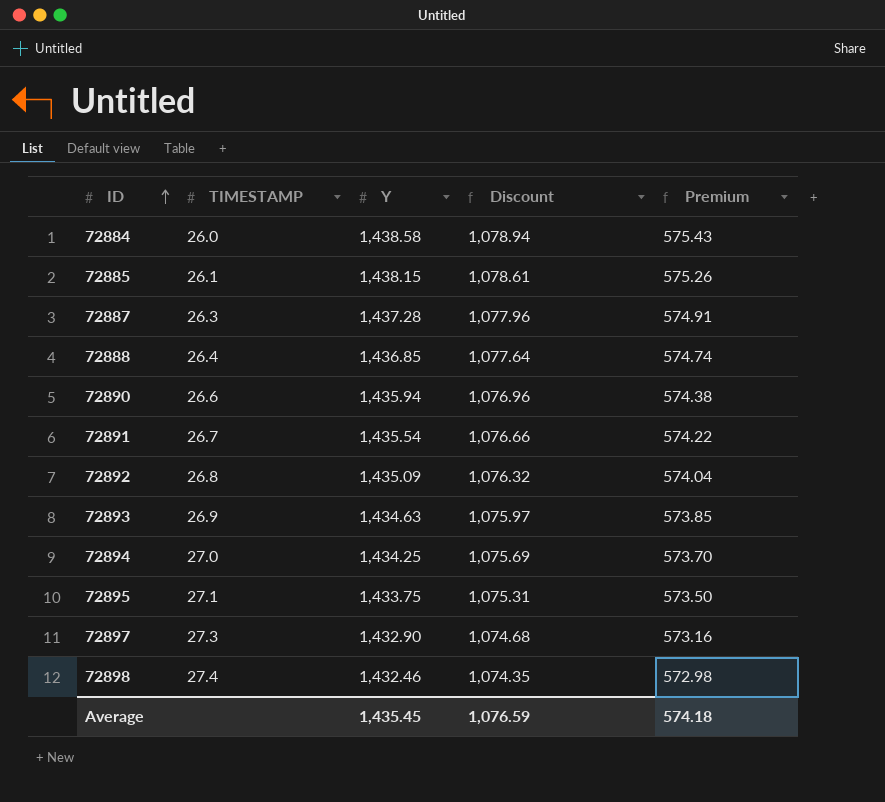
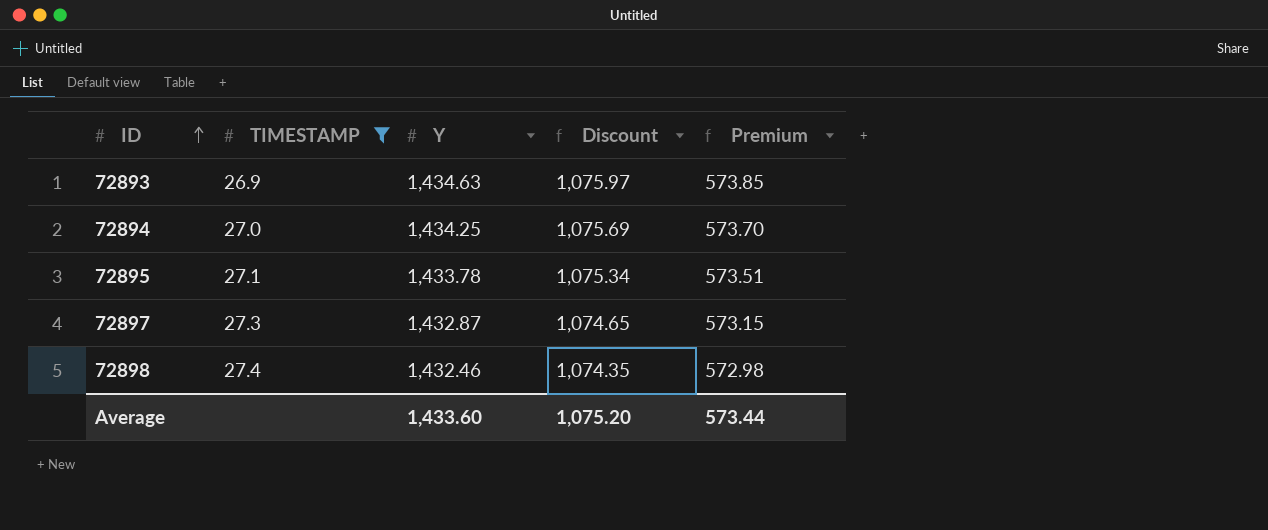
filter: none -> TIMESTAMP >= 26.9
72895 | Y: 1,433.75 -> 1,433.78
72895 | Discount: 1,075.31 -> 1,075.34
72895 | Premium: 573.50 -> 573.51
72897 | Y: 1,432.90 -> 1,432.87
72897 | Discount: 1,074.68 -> 1,074.65
72897 | Premium: 573.16 -> 573.15
Average | Y: 1,435.45 -> 1,433.60
Average | Discount: 1,076.59 -> 1,075.20
Average | Premium: 574.18 -> 573.44

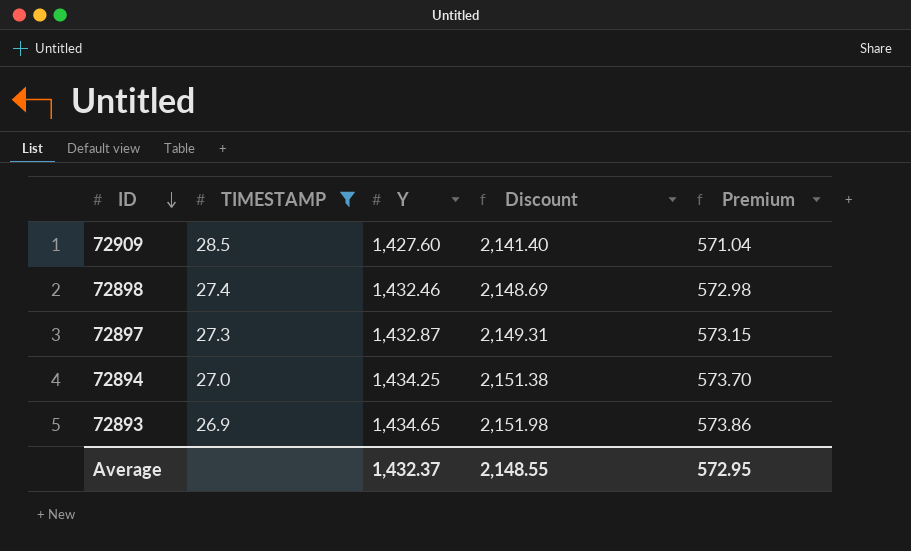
row order: ID ascending -> ID descending
column Discount | formula: [Y] * 0.75 -> [Y] * 1.5
row 72895: 27.1 | 1,433.78 | 1,075.34 | 573.51 -> none
row 72909: none -> 28.5 | 1,427.60 | 2,141.40 | 571.04
72893 | Y: 1,434.63 -> 1,434.65
72893 | Premium: 573.85 -> 573.86
Average | Y: 1,433.60 -> 1,432.37
Average | Discount: 1,075.20 -> 2,148.55
Average | Premium: 573.44 -> 572.95

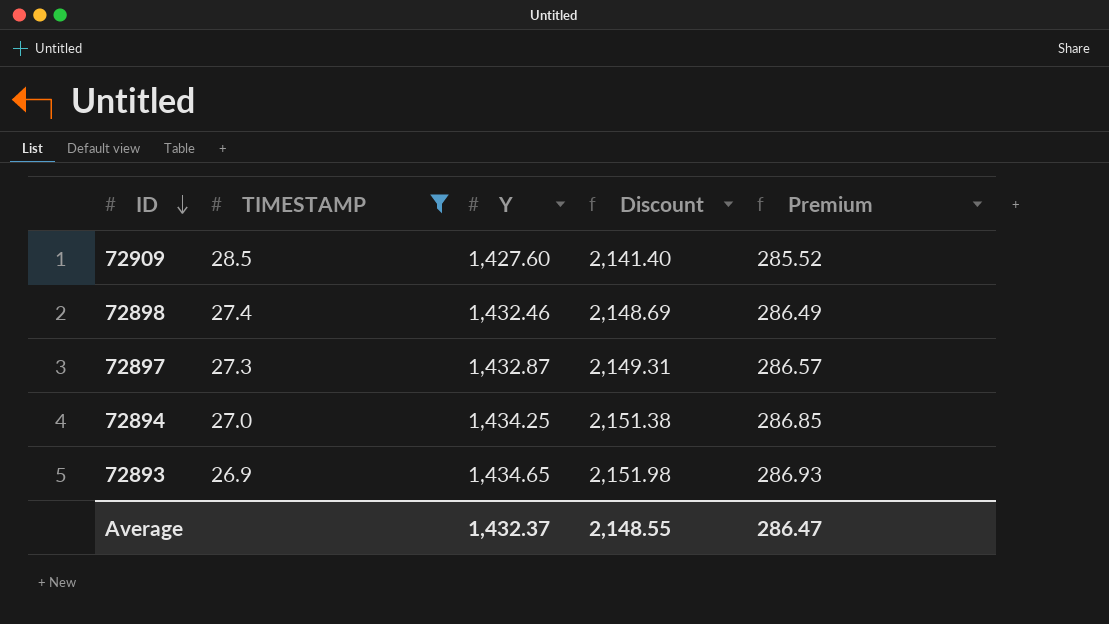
column Premium | formula: [Y] * 0.4 -> [Y] * 0.2
Average | Premium: 572.95 -> 286.47

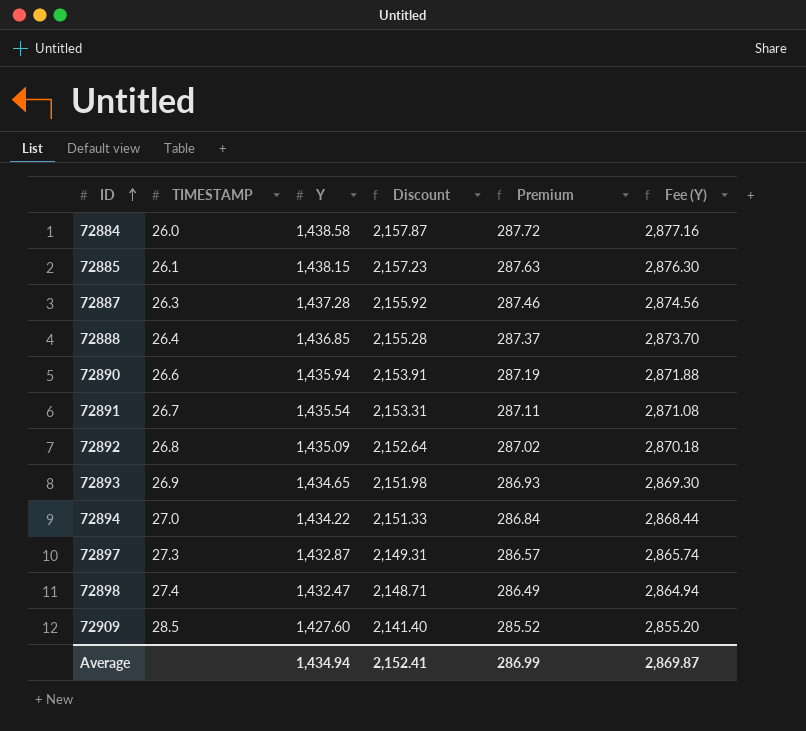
filter: TIMESTAMP >= 26.9 -> none
row order: ID descending -> ID ascending
column Fee (Y) | formula: none -> [Y] * 2
72894 | Y: 1,434.25 -> 1,434.22
72894 | Discount: 2,151.38 -> 2,151.33
72894 | Premium: 286.85 -> 286.84
72898 | Y: 1,432.46 -> 1,432.47
72898 | Discount: 2,148.69 -> 2,148.71
Average | Y: 1,432.37 -> 1,434.94
Average | Discount: 2,148.55 -> 2,152.41
Average | Premium: 286.47 -> 286.99

